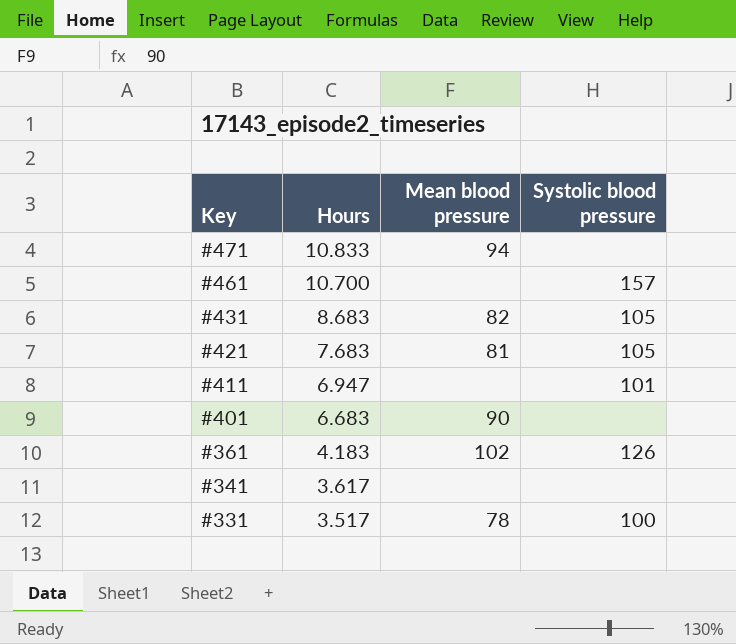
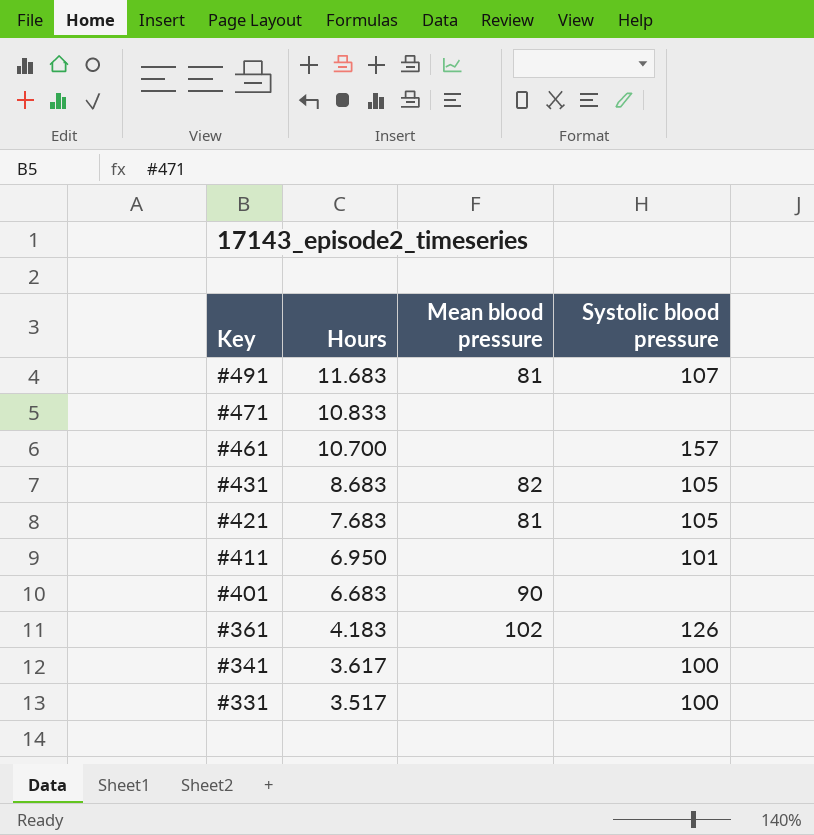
row #491: none -> 11.683 | 81 | 107
#471 | Mean blood pressure: 94 -> none
#411 | Hours: 6.947 -> 6.950
#341 | Systolic blood pressure: none -> 100
#331 | Mean blood pressure: 78 -> none

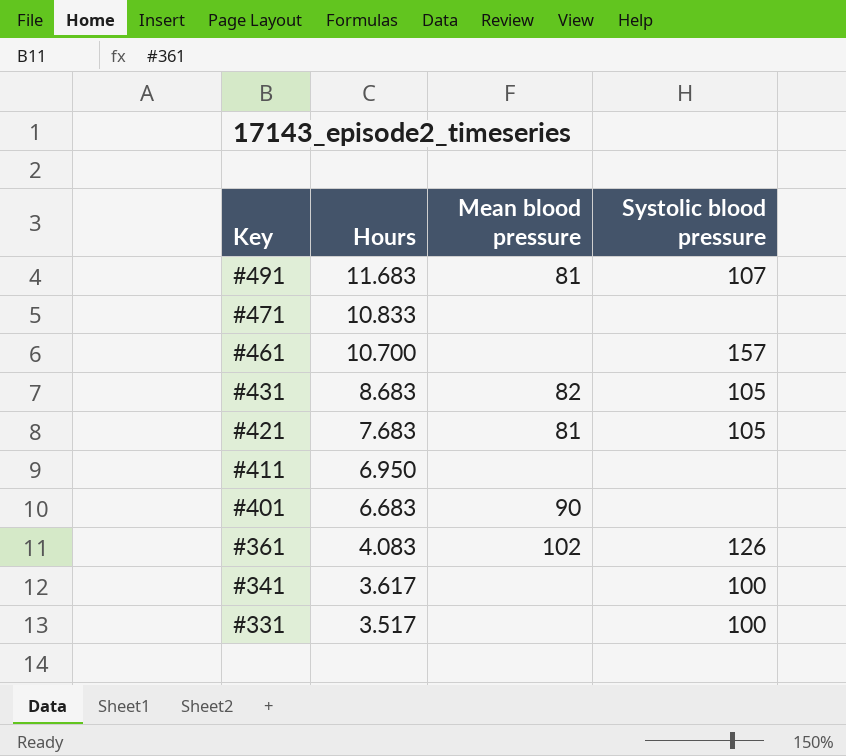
#411 | Systolic blood pressure: 101 -> none
#361 | Hours: 4.183 -> 4.083

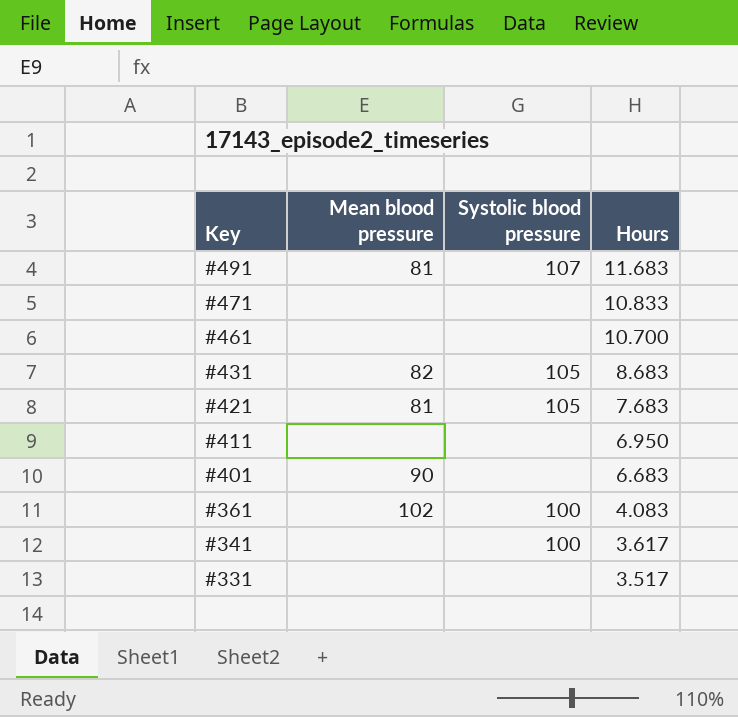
column Hours | position: 2 -> 4
#461 | Systolic blood pressure: 157 -> none
#361 | Systolic blood pressure: 126 -> 100
#331 | Systolic blood pressure: 100 -> none

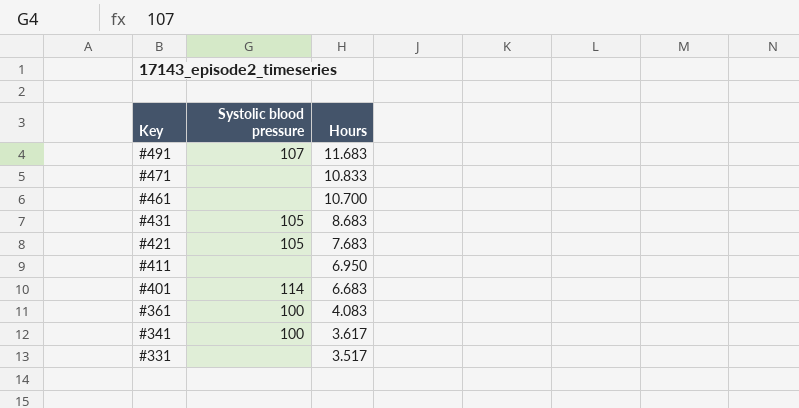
column Mean blood pressure | position: 2 -> none
#401 | Systolic blood pressure: none -> 114

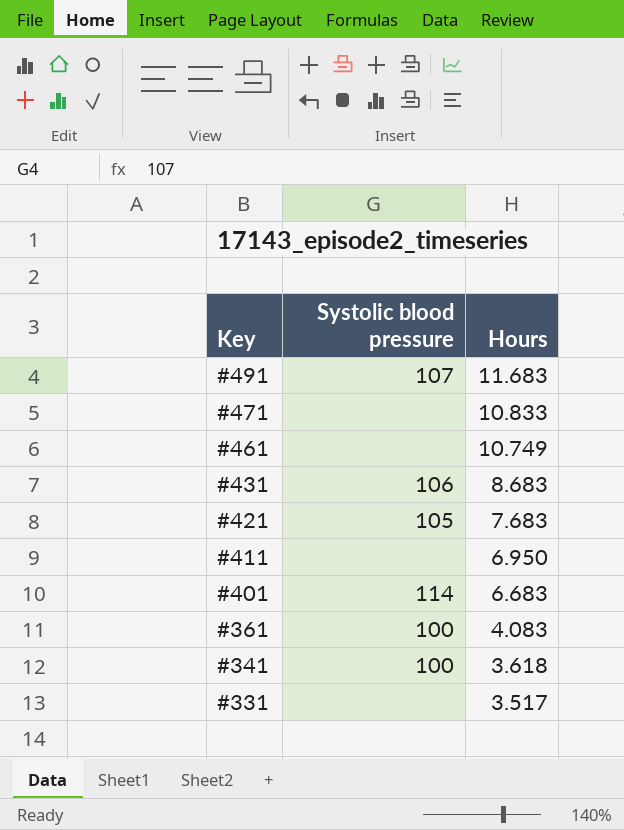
#461 | Hours: 10.700 -> 10.749
#431 | Systolic blood pressure: 105 -> 106
#341 | Hours: 3.617 -> 3.618

